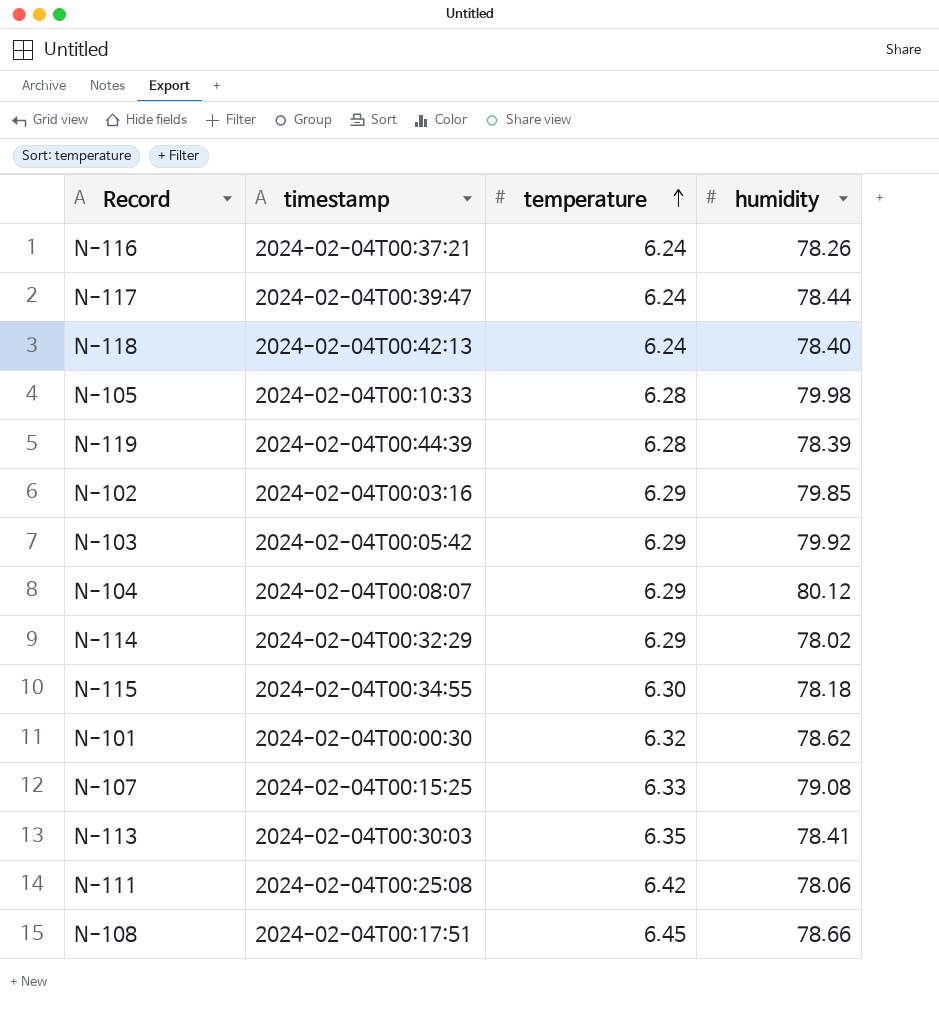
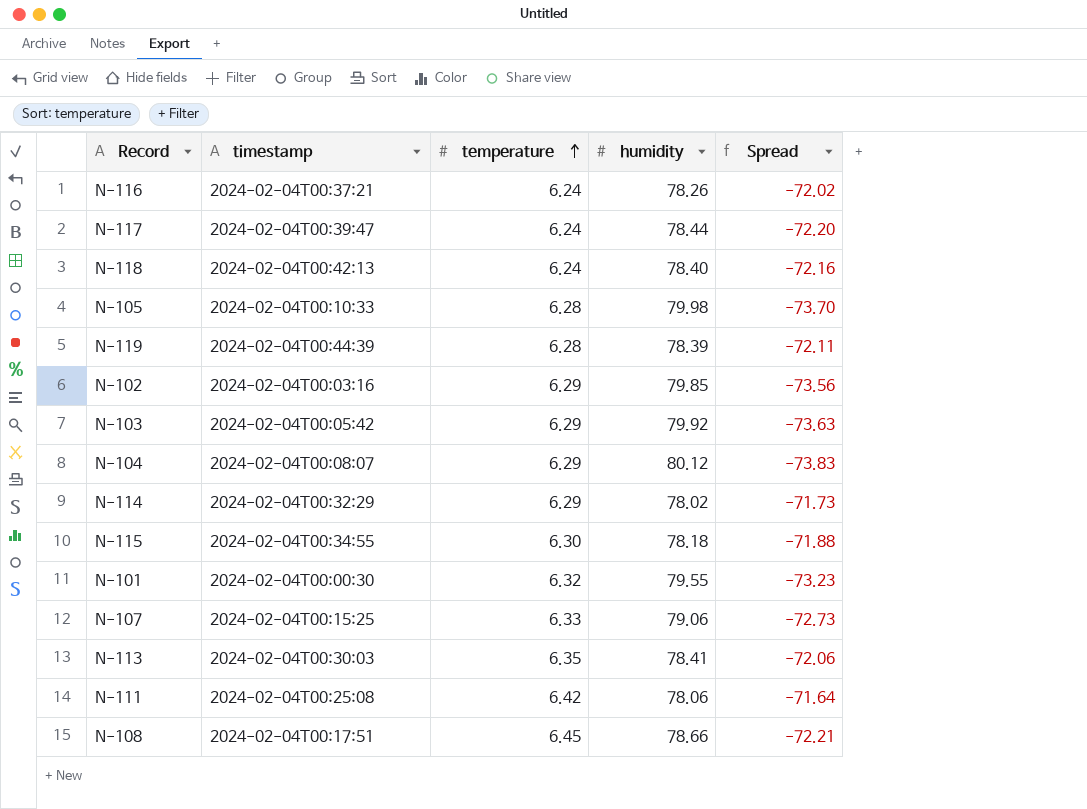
column Spread | formula: none -> [temperature] - [humidity]
N-101 | humidity: 78.62 -> 79.55
N-107 | humidity: 79.08 -> 79.06

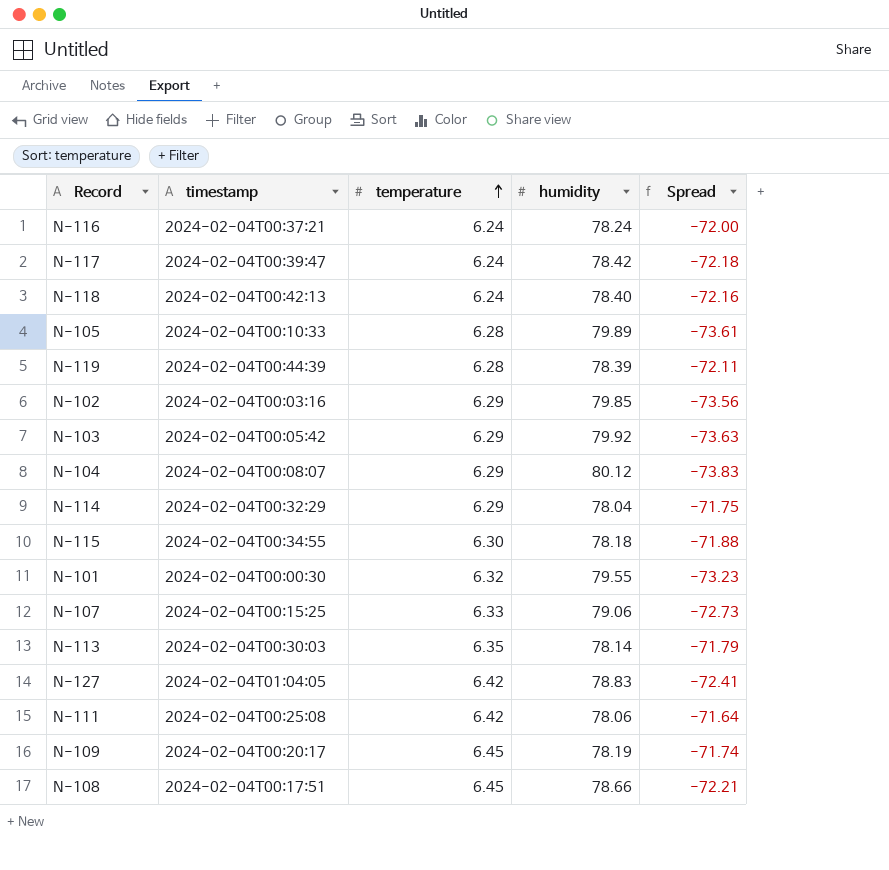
N-116 | humidity: 78.26 -> 78.24
N-116 | Spread: -72.02 -> -72.00
N-117 | humidity: 78.44 -> 78.42
N-117 | Spread: -72.20 -> -72.18
N-105 | humidity: 79.98 -> 79.89
N-105 | Spread: -73.70 -> -73.61
N-114 | humidity: 78.02 -> 78.04
N-114 | Spread: -71.73 -> -71.75
N-113 | humidity: 78.41 -> 78.14
N-113 | Spread: -72.06 -> -71.79
row N-127: none -> 2024-02-04T01:04:05 | 6.42 | 78.83 | -72.41
row N-109: none -> 2024-02-04T00:20:17 | 6.45 | 78.19 | -71.74

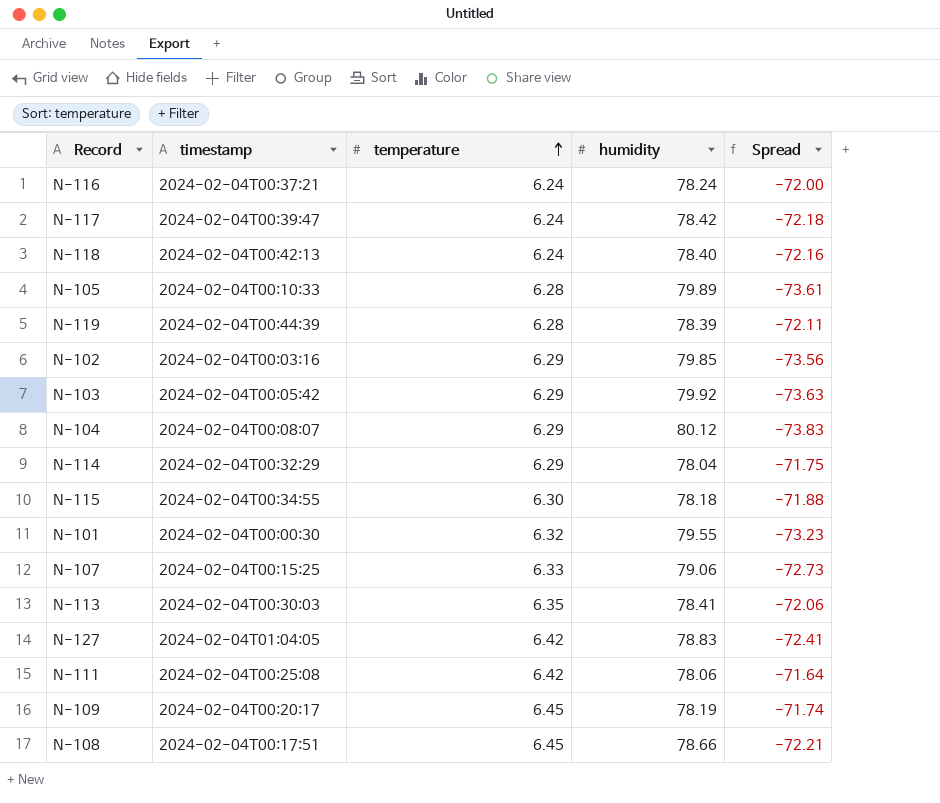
N-113 | humidity: 78.14 -> 78.41
N-113 | Spread: -71.79 -> -72.06

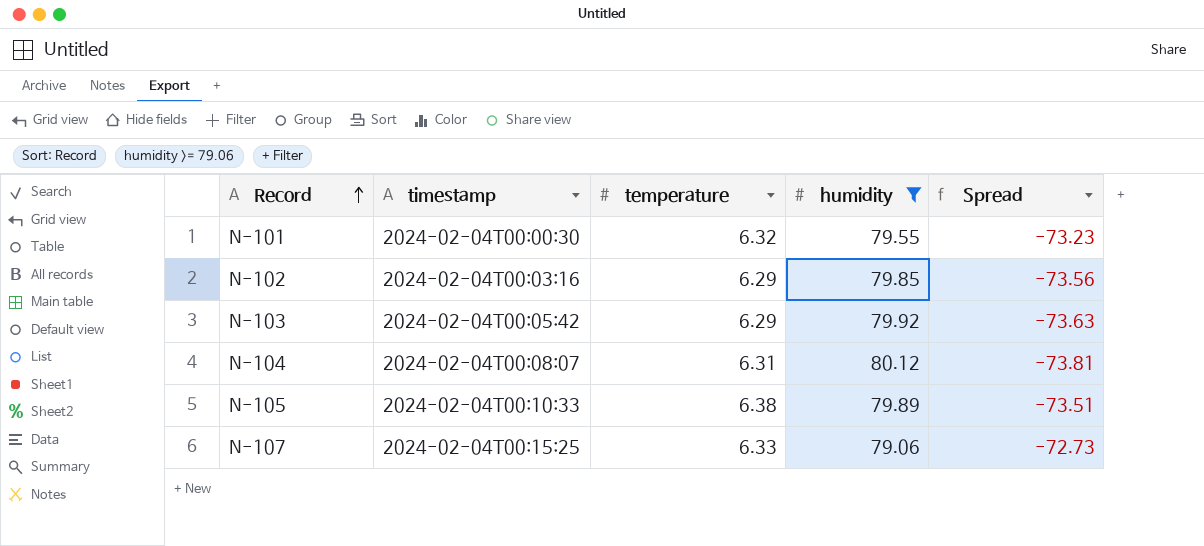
filter: none -> humidity >= 79.06
row order: temperature ascending -> Record ascending
N-104 | temperature: 6.29 -> 6.31
N-104 | Spread: -73.83 -> -73.81
N-105 | temperature: 6.28 -> 6.38
N-105 | Spread: -73.61 -> -73.51

